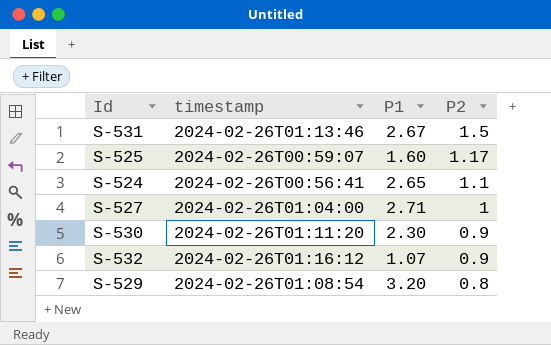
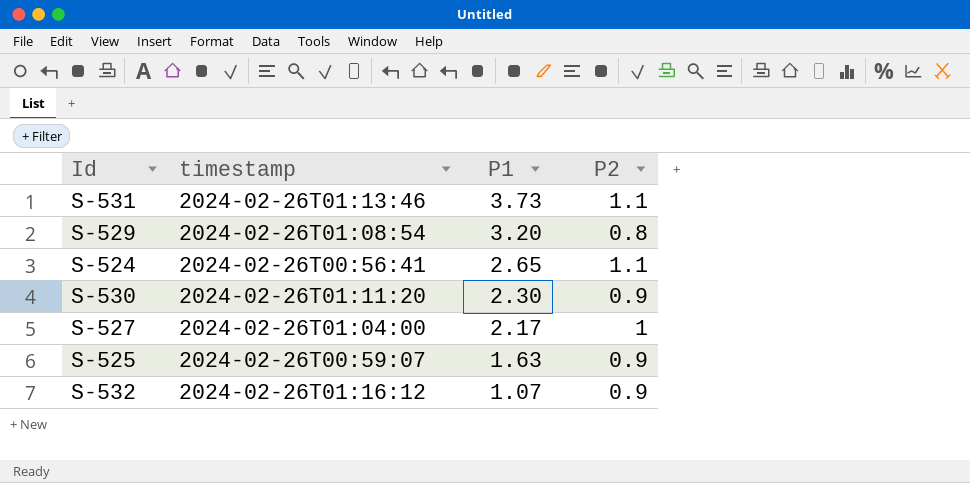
row order: P2 descending -> P1 descending
S-531 | P1: 2.67 -> 3.73
S-531 | P2: 1.5 -> 1.1
S-527 | P1: 2.71 -> 2.17
S-525 | P1: 1.60 -> 1.63
S-525 | P2: 1.17 -> 0.9

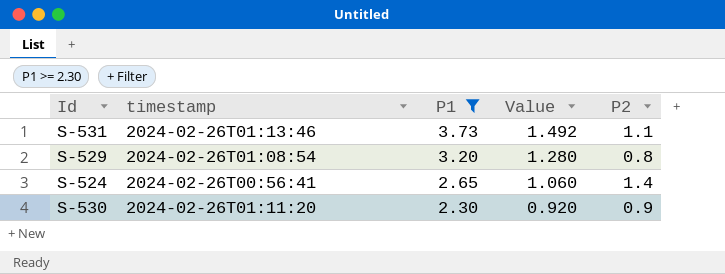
filter: none -> P1 >= 2.30
column Value | formula: none -> [P1] * 0.4
S-524 | P2: 1.1 -> 1.4

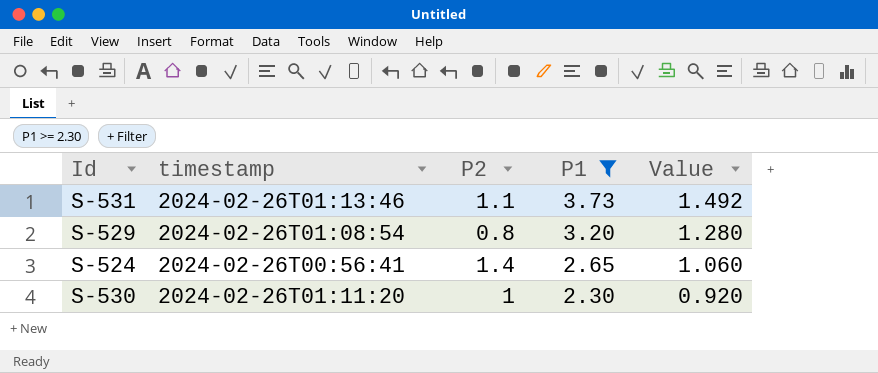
column P2 | position: 5 -> 3
S-530 | P2: 0.9 -> 1

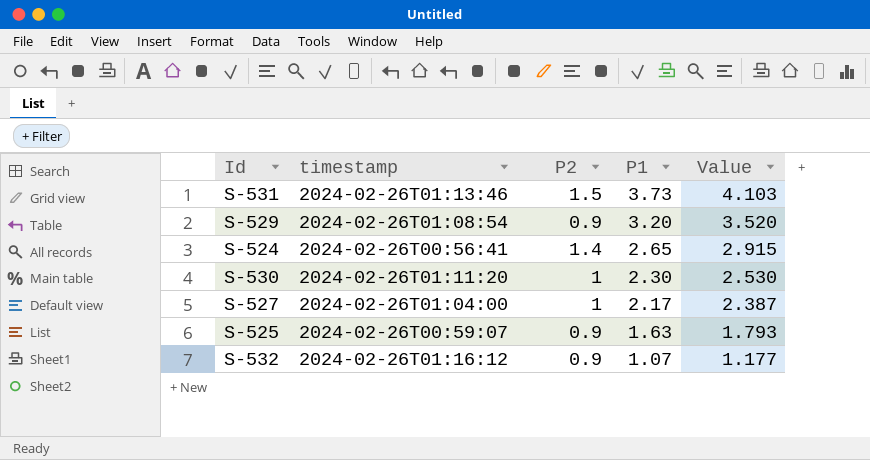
filter: P1 >= 2.30 -> none
column Value | formula: [P1] * 0.4 -> [P1] * 1.1
S-531 | P2: 1.1 -> 1.5
S-529 | P2: 0.8 -> 0.9

